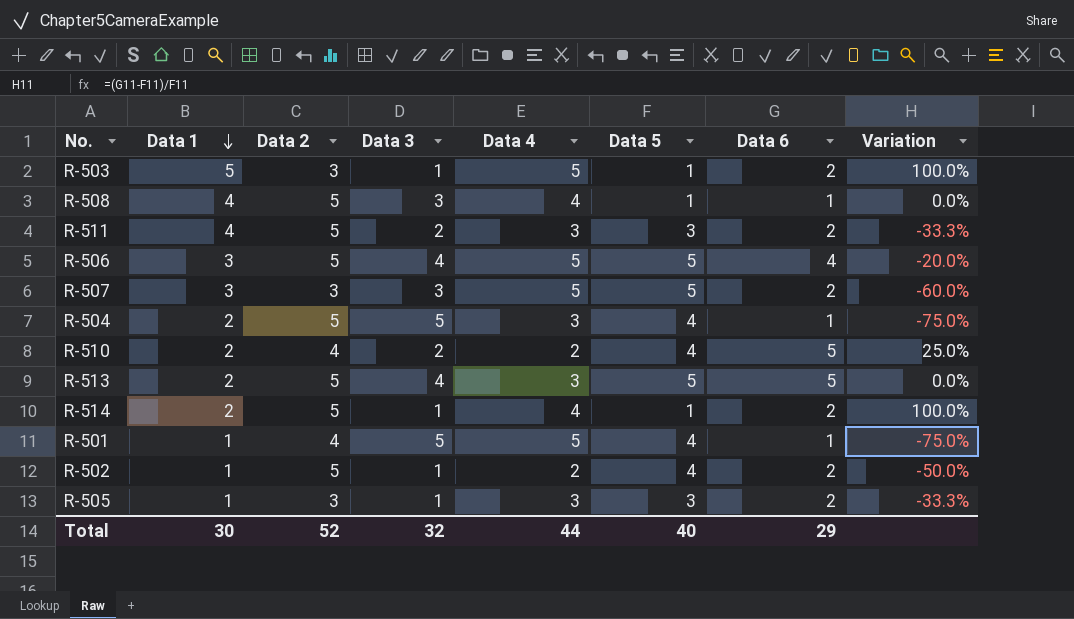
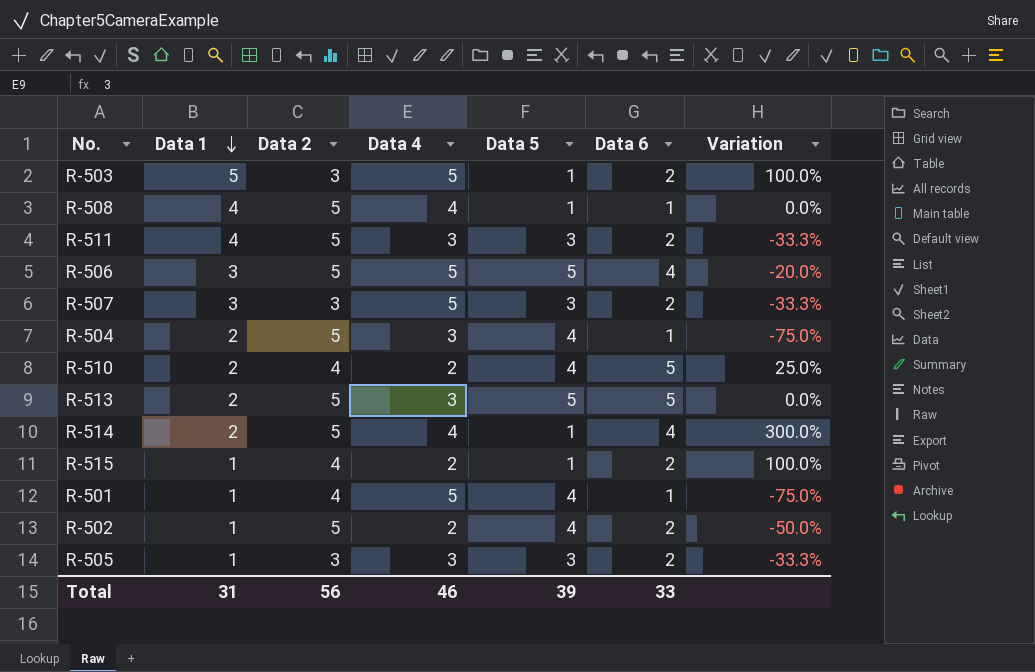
column Data 3 | position: 4 -> none
R-507 | Data 5: 5 -> 3
R-507 | Variation: -60.0% -> -33.3%
R-514 | Data 6: 2 -> 4
R-514 | Variation: 100.0% -> 300.0%
row R-515: none -> 1 | 4 | 2 | 1 | 2 | 100.0%
Total | Data 1: 30 -> 31
Total | Data 2: 52 -> 56
Total | Data 4: 44 -> 46
Total | Data 5: 40 -> 39
Total | Data 6: 29 -> 33

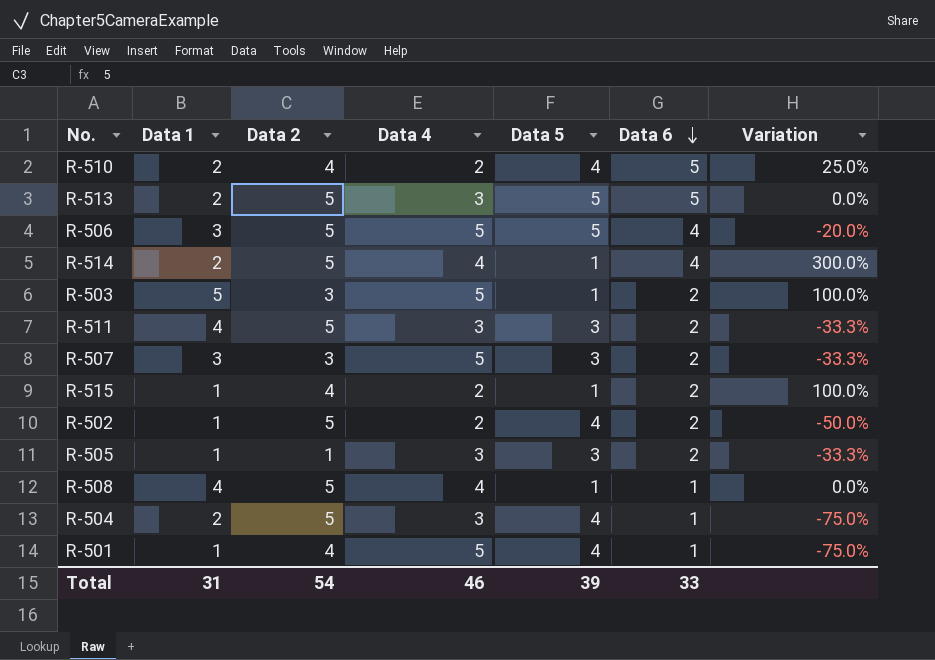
row order: Data 1 descending -> Data 6 descending
R-505 | Data 2: 3 -> 1
Total | Data 2: 56 -> 54

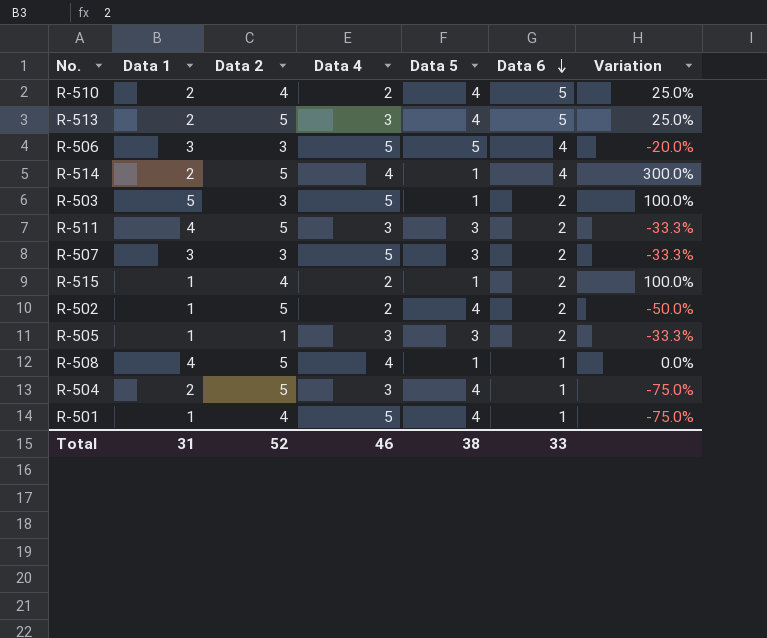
R-513 | Data 5: 5 -> 4
R-513 | Variation: 0.0% -> 25.0%
R-506 | Data 2: 5 -> 3
Total | Data 2: 54 -> 52
Total | Data 5: 39 -> 38

